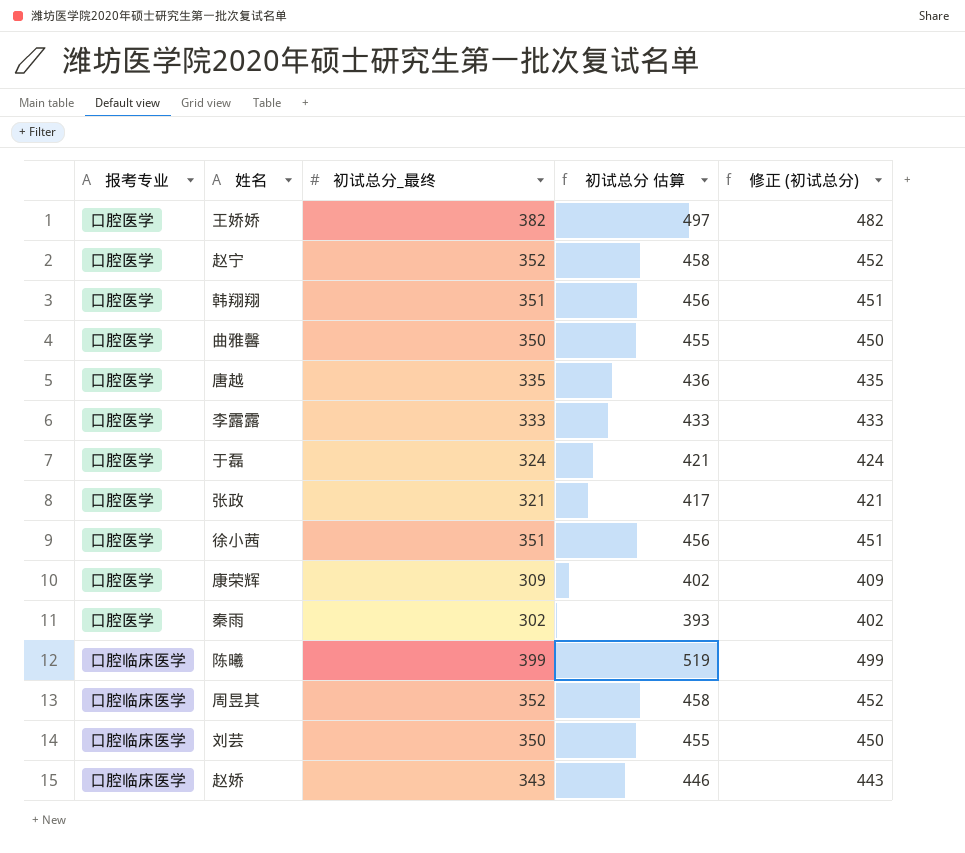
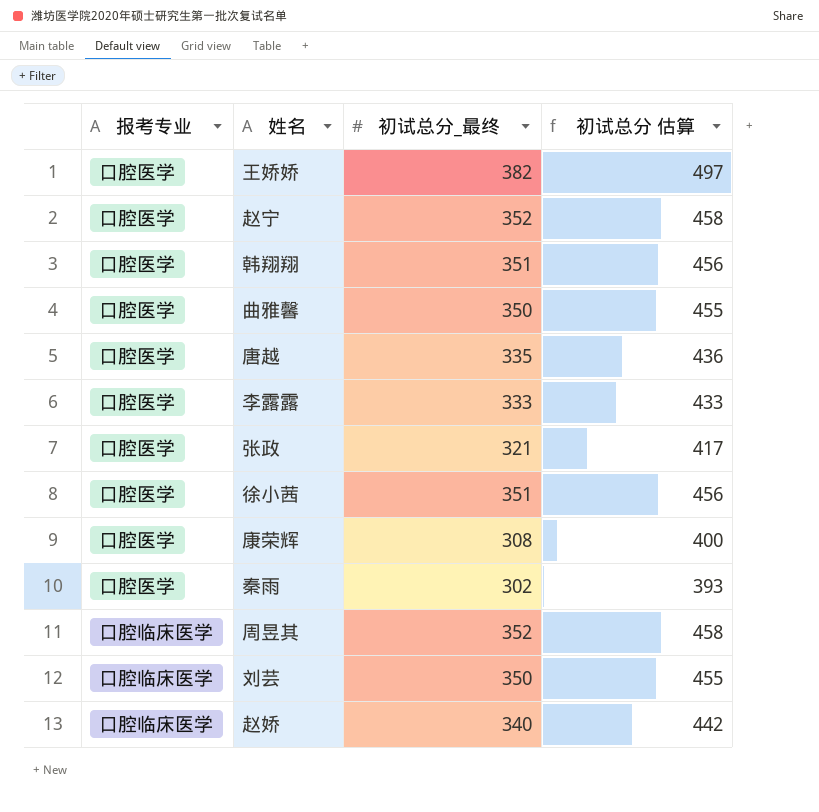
column 修正 (初试总分) | formula: [初试总分_最终] + 100 -> none
row 于磊: 口腔医学 | 324 | 421 | 424 -> none
row 陈曦: 口腔临床医学 | 399 | 519 | 499 -> none
康荣辉 | 初试总分_最终: 309 -> 308
康荣辉 | 初试总分 估算: 402 -> 400
赵娇 | 初试总分_最终: 343 -> 340
赵娇 | 初试总分 估算: 446 -> 442

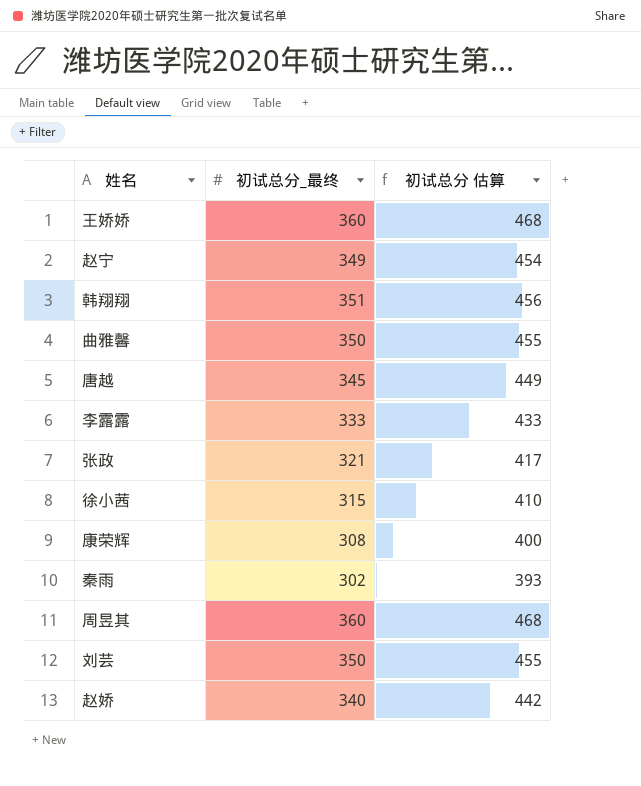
column 报考专业 | position: 1 -> none
王娇娇 | 初试总分_最终: 382 -> 360
王娇娇 | 初试总分 估算: 497 -> 468
赵宁 | 初试总分_最终: 352 -> 349
赵宁 | 初试总分 估算: 458 -> 454
唐越 | 初试总分_最终: 335 -> 345
唐越 | 初试总分 估算: 436 -> 449
徐小茜 | 初试总分_最终: 351 -> 315
徐小茜 | 初试总分 估算: 456 -> 410
周昱其 | 初试总分_最终: 352 -> 360
周昱其 | 初试总分 估算: 458 -> 468

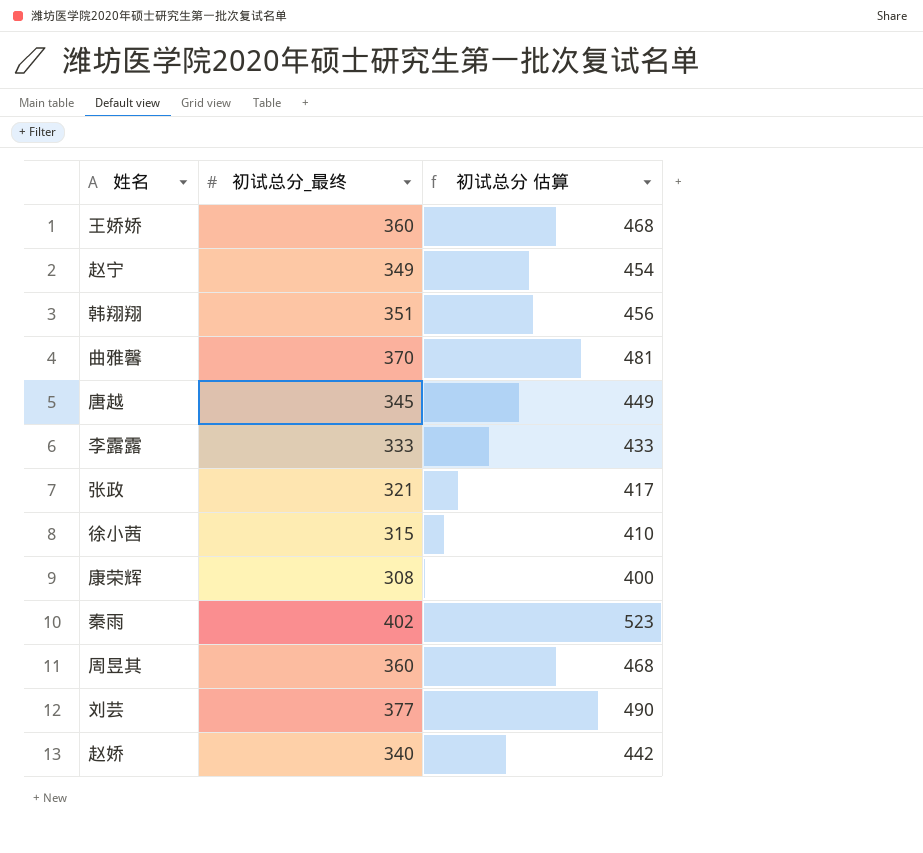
曲雅馨 | 初试总分_最终: 350 -> 370
曲雅馨 | 初试总分 估算: 455 -> 481
秦雨 | 初试总分_最终: 302 -> 402
秦雨 | 初试总分 估算: 393 -> 523
刘芸 | 初试总分_最终: 350 -> 377
刘芸 | 初试总分 估算: 455 -> 490

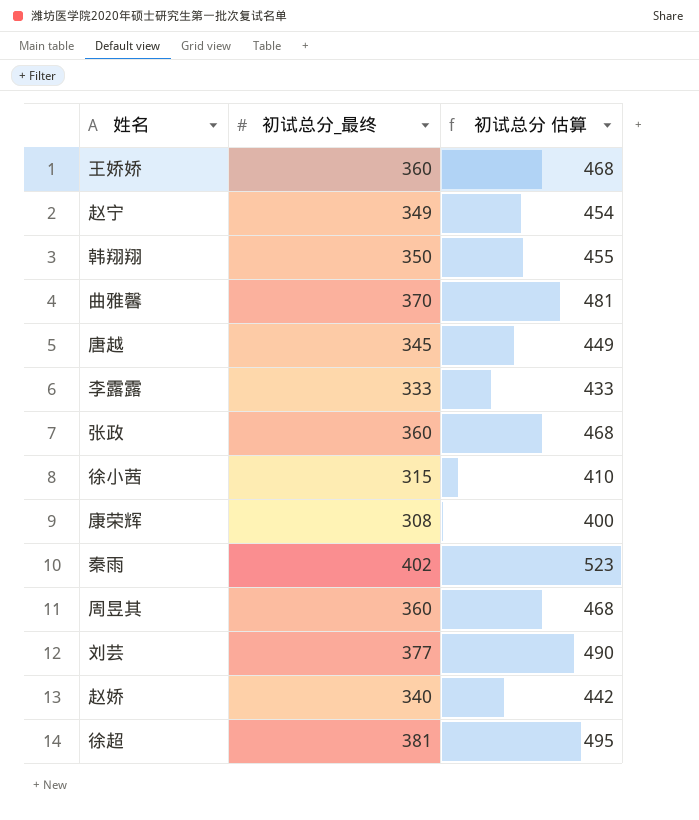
韩翔翔 | 初试总分_最终: 351 -> 350
韩翔翔 | 初试总分 估算: 456 -> 455
张政 | 初试总分_最终: 321 -> 360
张政 | 初试总分 估算: 417 -> 468
row 徐超: none -> 381 | 495

